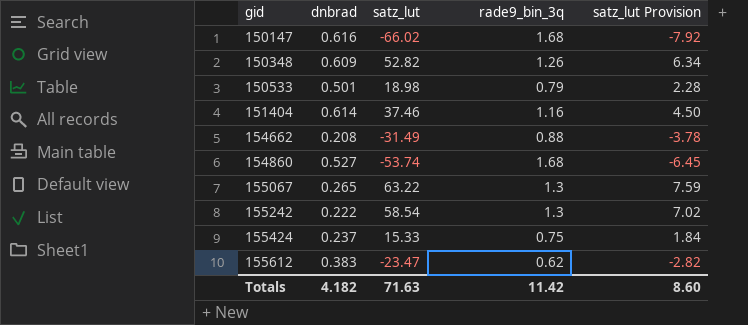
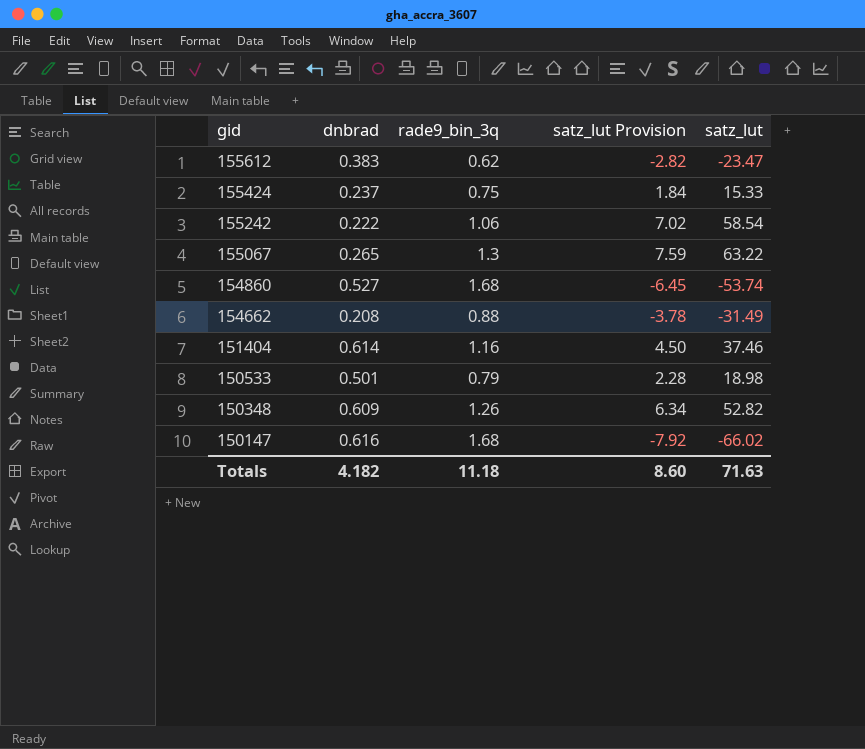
row order: gid ascending -> gid descending
column satz_lut | position: 3 -> 5
155242 | rade9_bin_3q: 1.3 -> 1.06
Totals | rade9_bin_3q: 11.42 -> 11.18

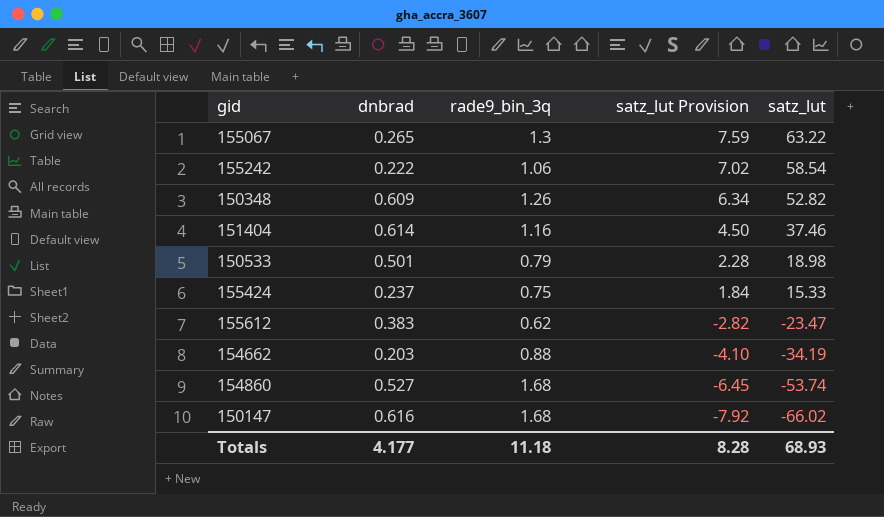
row order: gid descending -> satz_lut Provision descending
154662 | dnbrad: 0.208 -> 0.203
154662 | satz_lut Provision: -3.78 -> -4.10
154662 | satz_lut: -31.49 -> -34.19
Totals | dnbrad: 4.182 -> 4.177
Totals | satz_lut Provision: 8.60 -> 8.28
Totals | satz_lut: 71.63 -> 68.93

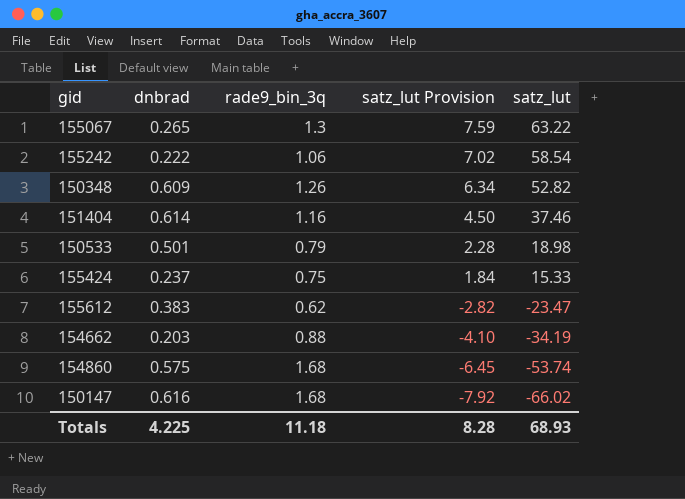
154860 | dnbrad: 0.527 -> 0.575
Totals | dnbrad: 4.177 -> 4.225

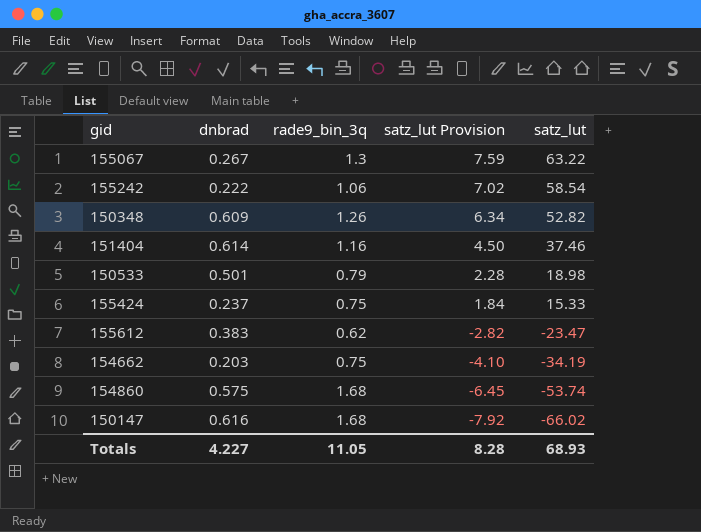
155067 | dnbrad: 0.265 -> 0.267
154662 | rade9_bin_3q: 0.88 -> 0.75
Totals | dnbrad: 4.225 -> 4.227
Totals | rade9_bin_3q: 11.18 -> 11.05

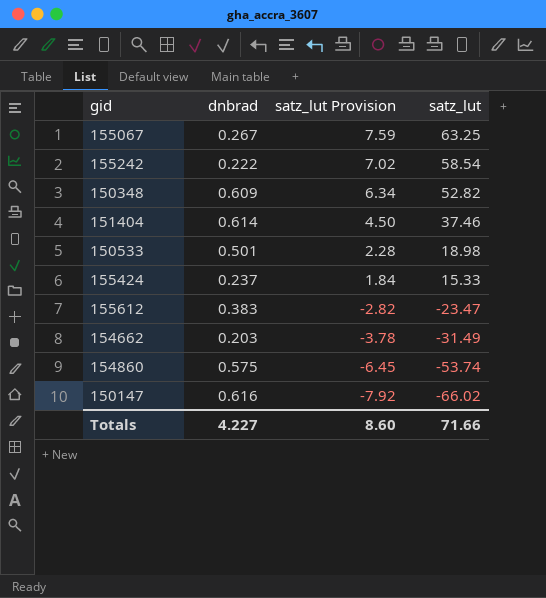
column rade9_bin_3q | position: 3 -> none
155067 | satz_lut: 63.22 -> 63.25
154662 | satz_lut Provision: -4.10 -> -3.78
154662 | satz_lut: -34.19 -> -31.49
Totals | satz_lut Provision: 8.28 -> 8.60
Totals | satz_lut: 68.93 -> 71.66

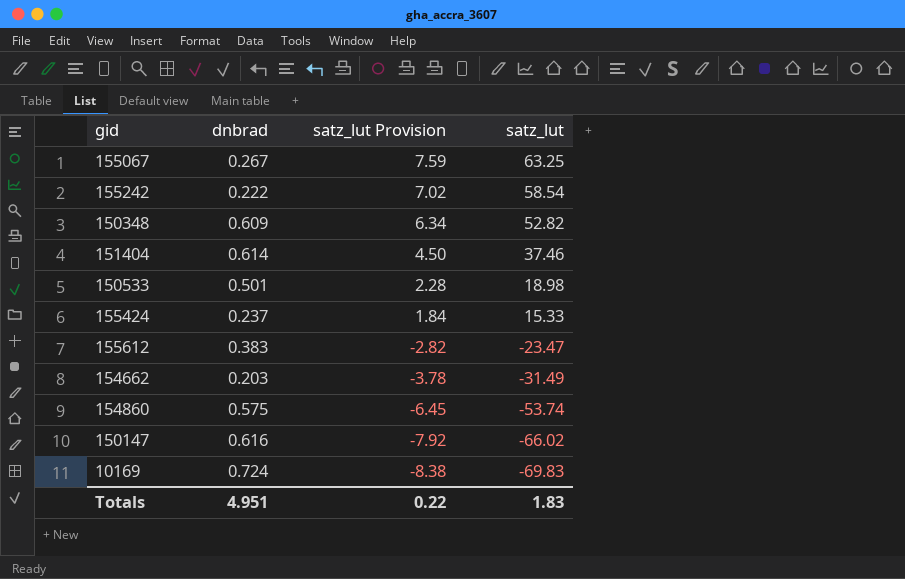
row 10169: none -> 0.724 | -8.38 | -69.83
Totals | dnbrad: 4.227 -> 4.951
Totals | satz_lut Provision: 8.60 -> 0.22
Totals | satz_lut: 71.66 -> 1.83

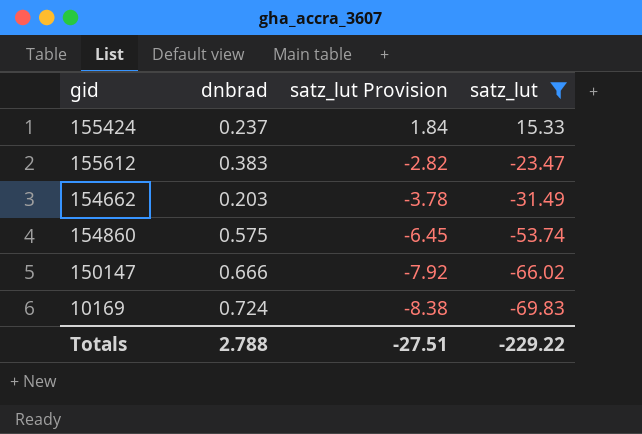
filter: none -> satz_lut <= 15.33
150147 | dnbrad: 0.616 -> 0.666
Totals | dnbrad: 4.951 -> 2.788
Totals | satz_lut Provision: 0.22 -> -27.51
Totals | satz_lut: 1.83 -> -229.22

